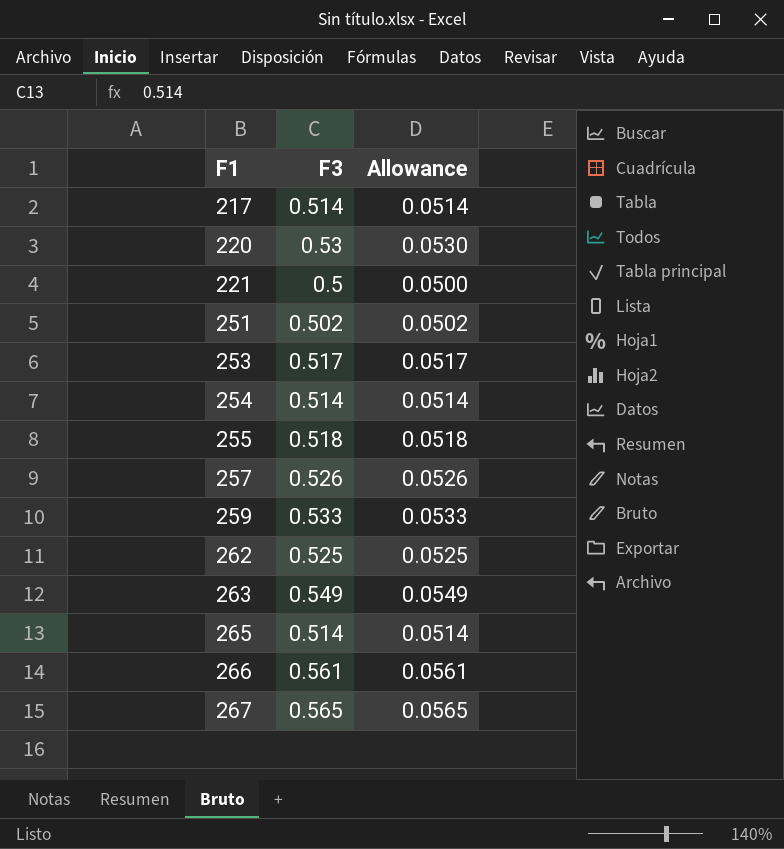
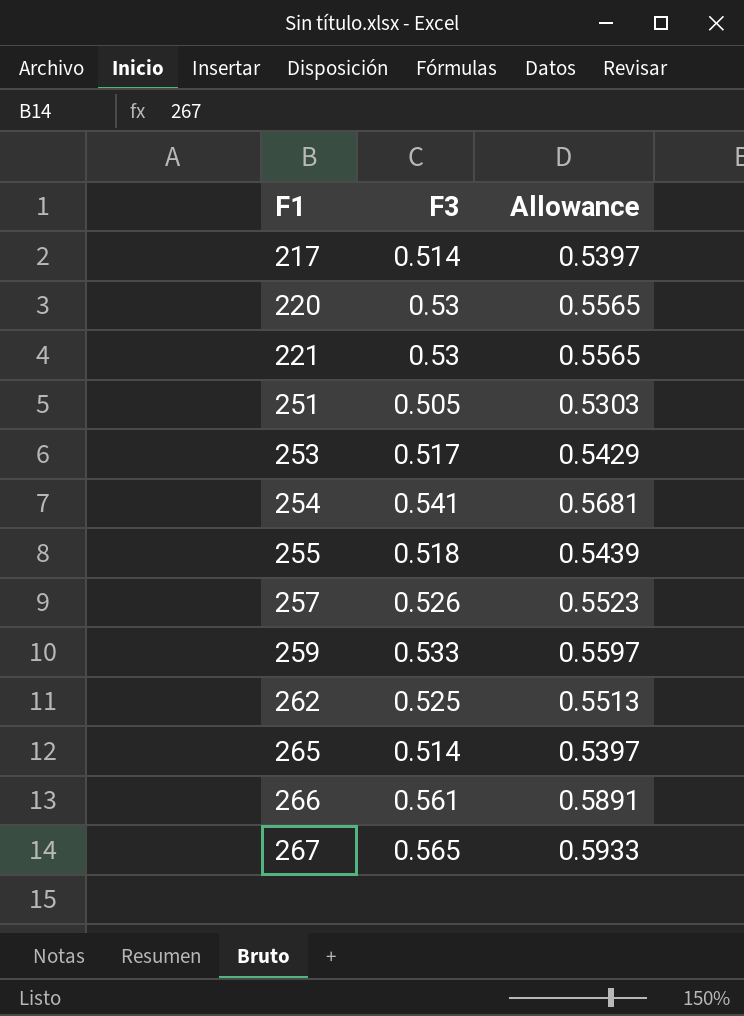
column Allowance | formula: [F3] * 0.1 -> [F3] * 1.05
row 263: 0.549 | 0.0549 -> none
221 | F3: 0.5 -> 0.53
251 | F3: 0.502 -> 0.505
254 | F3: 0.514 -> 0.541

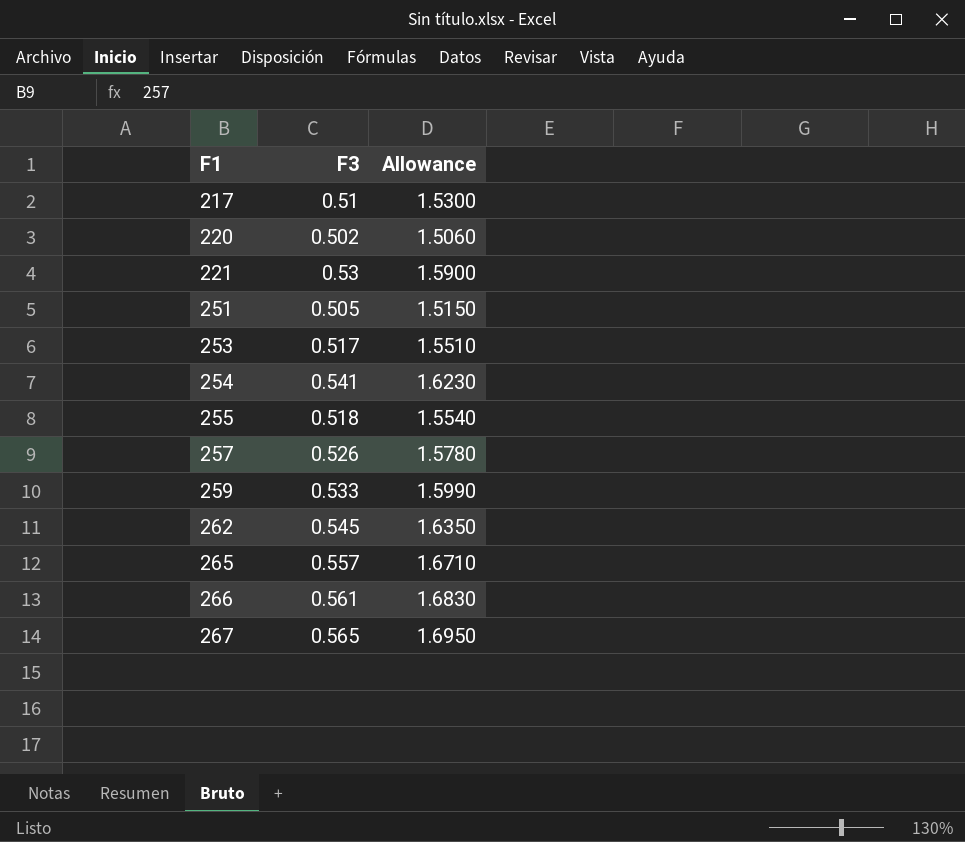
column Allowance | formula: [F3] * 1.05 -> [F3] * 3
217 | F3: 0.514 -> 0.51
220 | F3: 0.53 -> 0.502
262 | F3: 0.525 -> 0.545
265 | F3: 0.514 -> 0.557

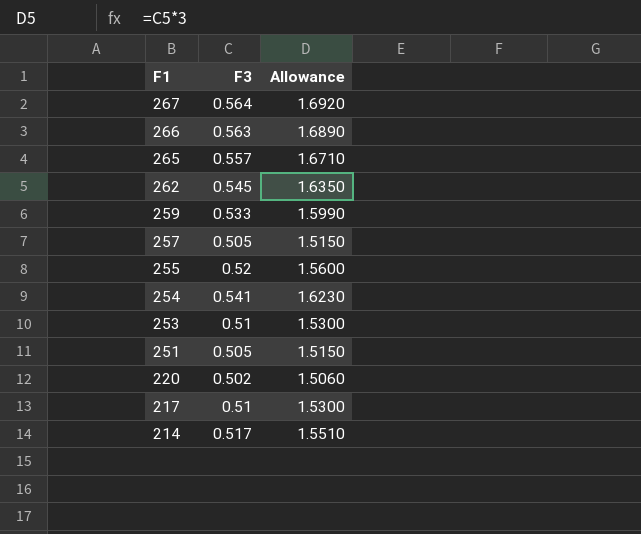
row order: F1 ascending -> F1 descending
row 221: 0.53 | 1.5900 -> none
267 | F3: 0.565 -> 0.564
267 | Allowance: 1.6950 -> 1.6920
266 | F3: 0.561 -> 0.563
266 | Allowance: 1.6830 -> 1.6890
257 | F3: 0.526 -> 0.505
257 | Allowance: 1.5780 -> 1.5150
255 | F3: 0.518 -> 0.52
255 | Allowance: 1.5540 -> 1.5600
253 | F3: 0.517 -> 0.51
253 | Allowance: 1.5510 -> 1.5300
row 214: none -> 0.517 | 1.5510

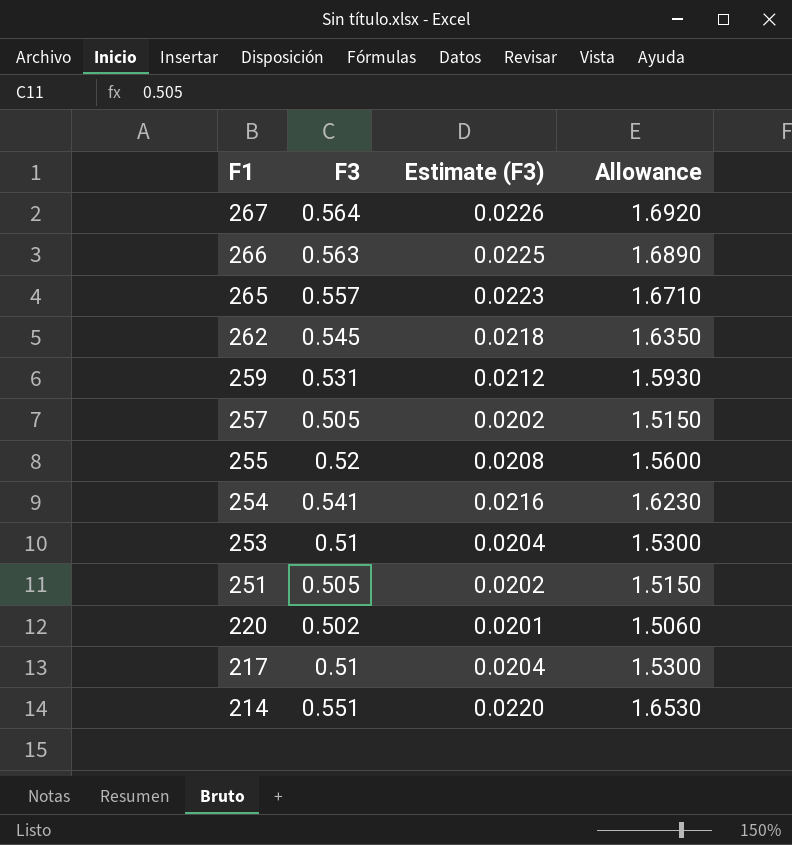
column Estimate (F3) | formula: none -> [F3] * 0.04
259 | F3: 0.533 -> 0.531
259 | Allowance: 1.5990 -> 1.5930
214 | F3: 0.517 -> 0.551
214 | Allowance: 1.5510 -> 1.6530

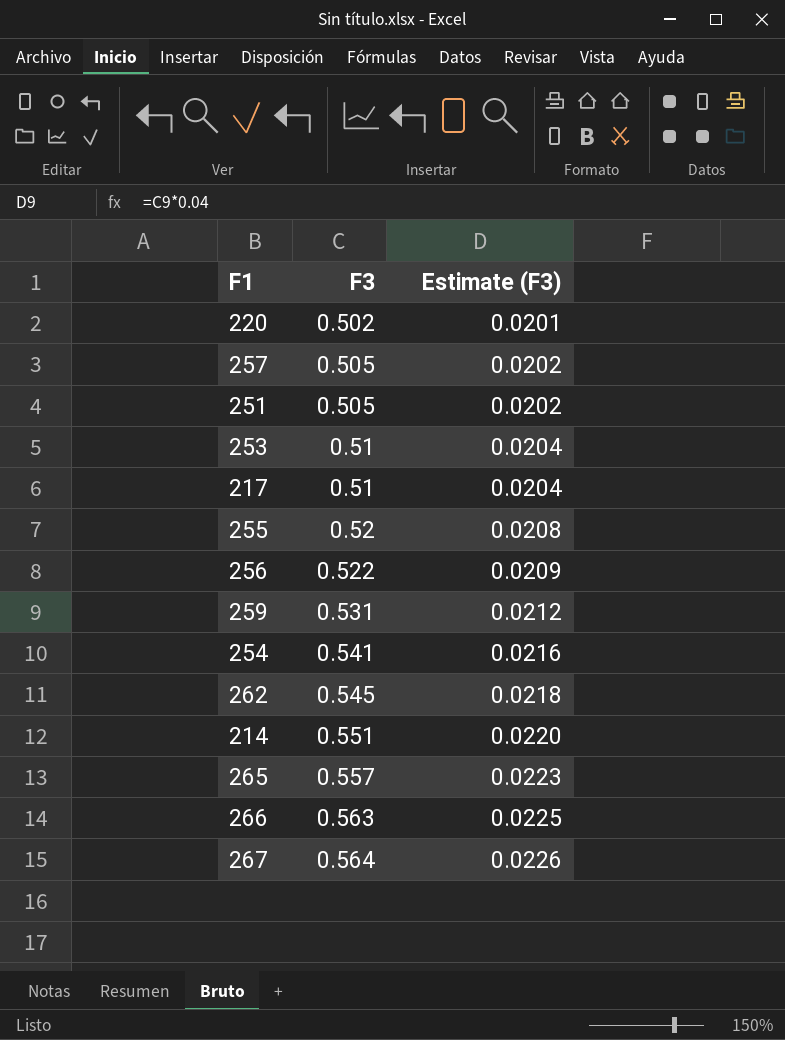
row order: F1 descending -> F3 ascending
column Allowance | formula: [F3] * 3 -> none
row 256: none -> 0.522 | 0.0209

